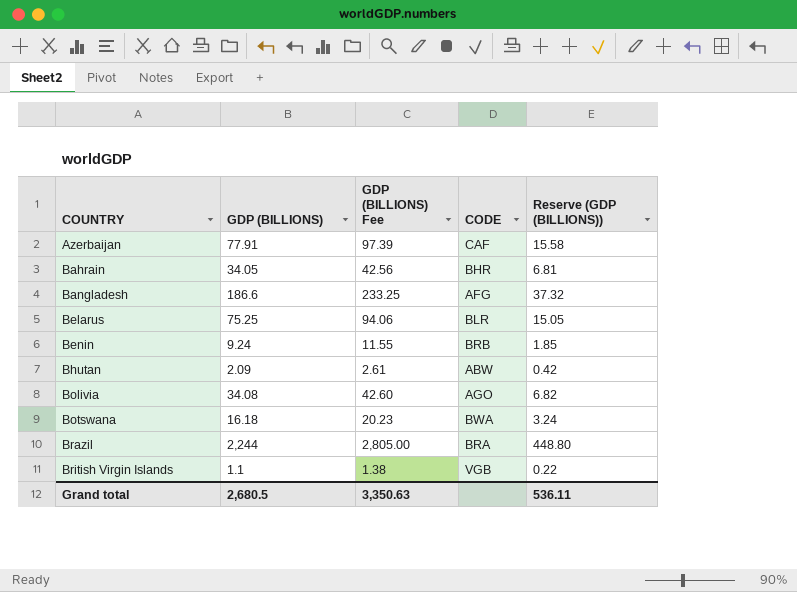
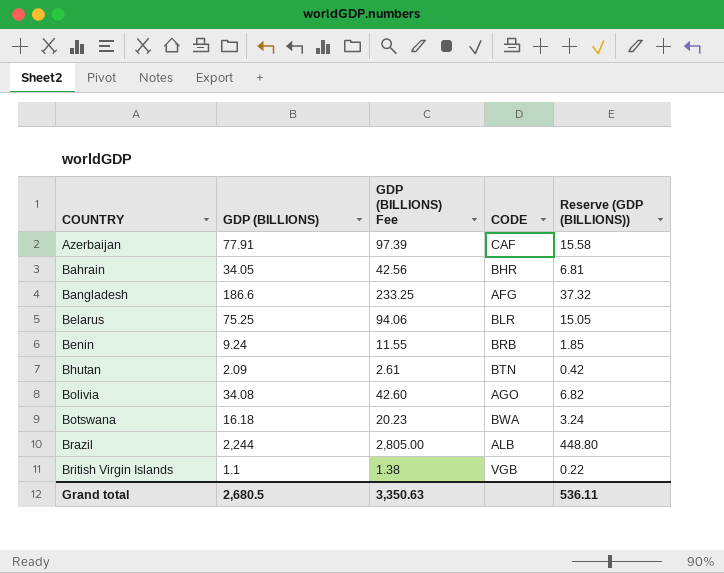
Bhutan | CODE: ABW -> BTN
Brazil | CODE: BRA -> ALB

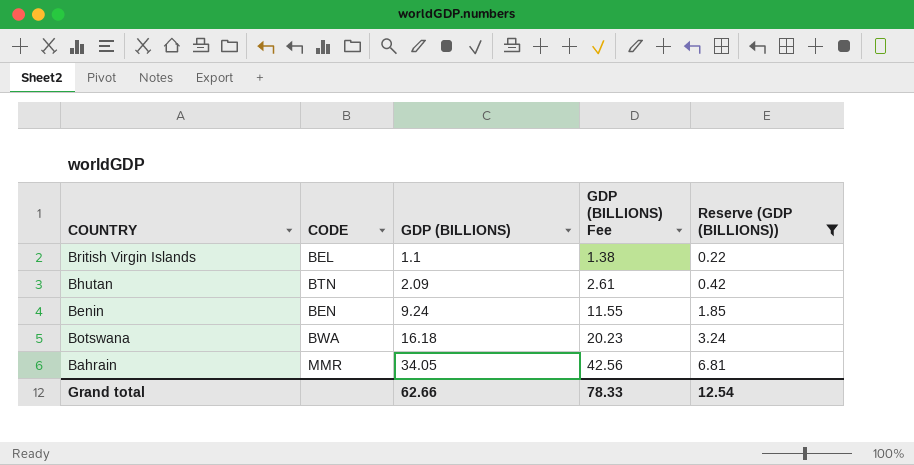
filter: none -> Reserve (GDP (BILLIONS)) <= 6.81
row order: COUNTRY ascending -> GDP (BILLIONS) ascending
column CODE | position: 4 -> 2
British Virgin Islands | CODE: VGB -> BEL
Benin | CODE: BRB -> BEN
Bahrain | CODE: BHR -> MMR
Grand total | GDP (BILLIONS): 2,680.5 -> 62.66
Grand total | GDP (BILLIONS) Fee: 3,350.63 -> 78.33
Grand total | Reserve (GDP (BILLIONS)): 536.11 -> 12.54

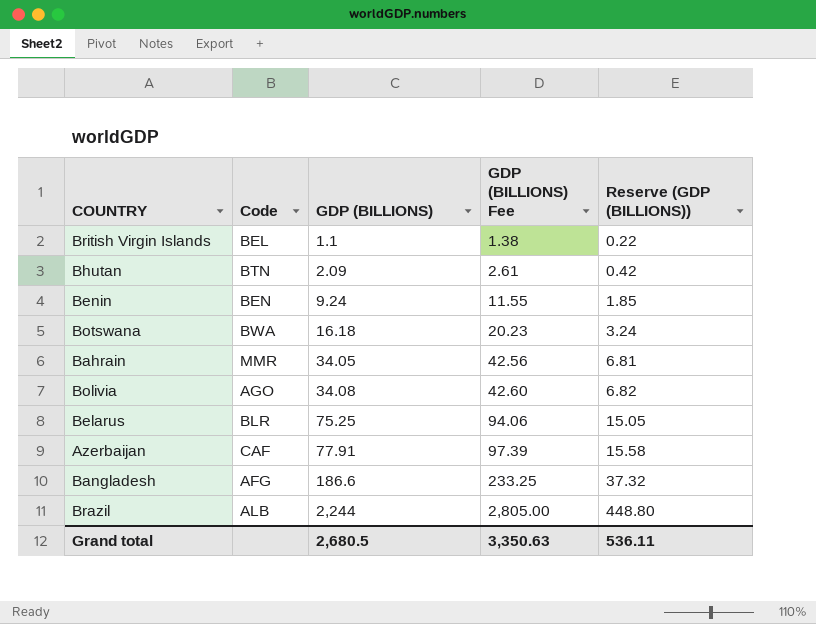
filter: Reserve (GDP (BILLIONS)) <= 6.81 -> none
column name: CODE -> Code
Grand total | GDP (BILLIONS): 62.66 -> 2,680.5
Grand total | GDP (BILLIONS) Fee: 78.33 -> 3,350.63
Grand total | Reserve (GDP (BILLIONS)): 12.54 -> 536.11

